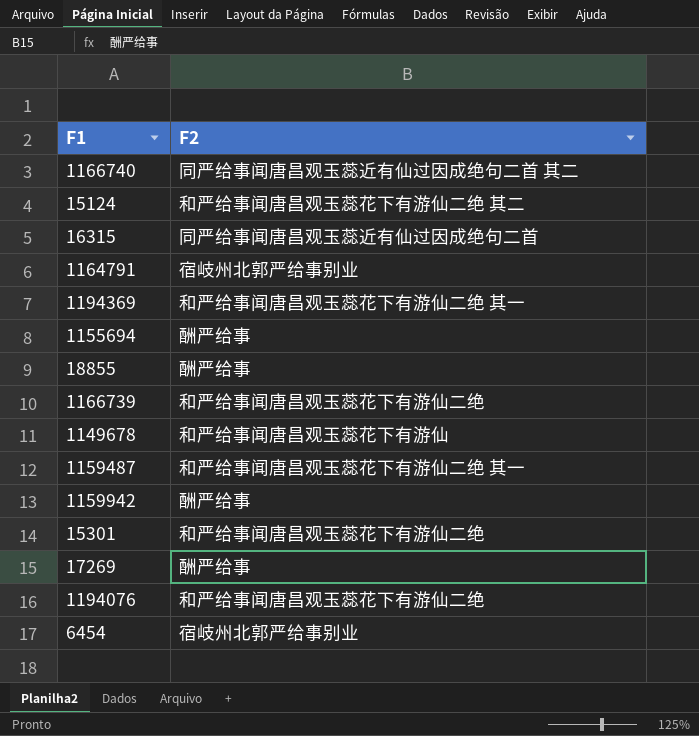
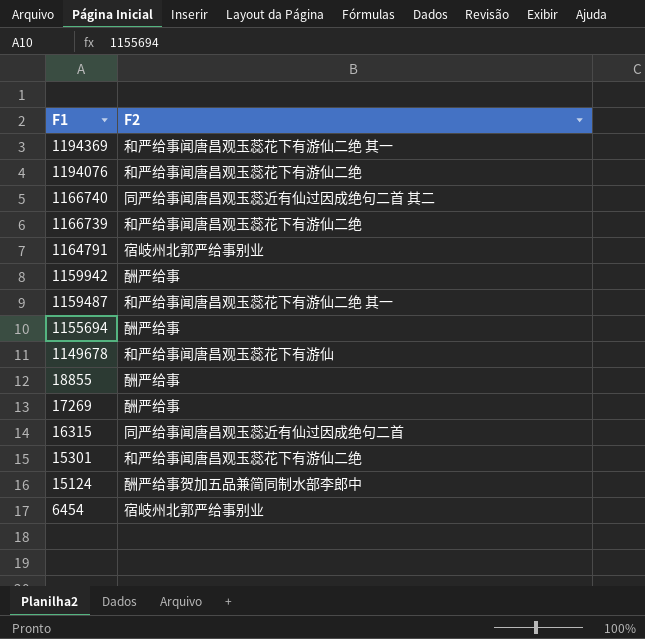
row order: none -> F1 descending
15124 | F2: 和严给事闻唐昌观玉蕊花下有游仙二绝 其二 -> 酬严给事贺加五品兼简同制水部李郎中

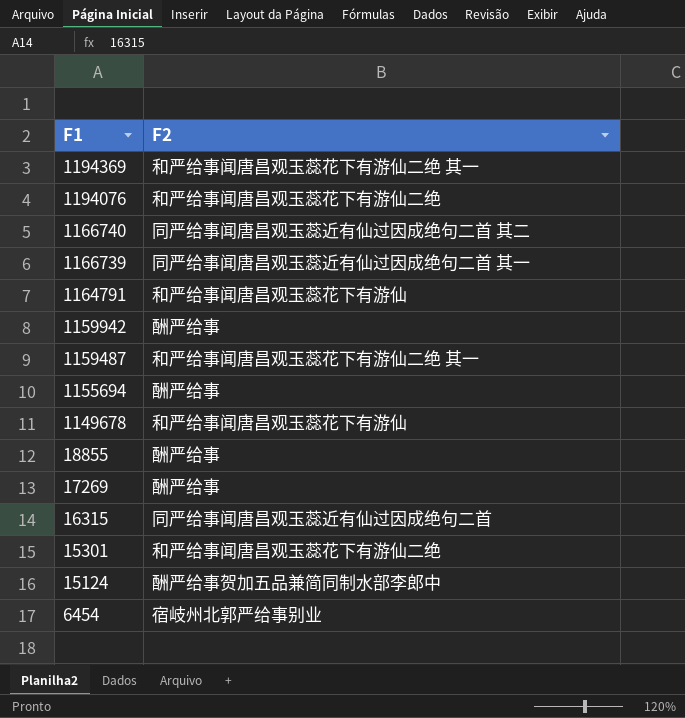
1166739 | F2: 和严给事闻唐昌观玉蕊花下有游仙二绝 -> 同严给事闻唐昌观玉蕊近有仙过因成绝句二首 其一
1164791 | F2: 宿岐州北郭严给事别业 -> 和严给事闻唐昌观玉蕊花下有游仙

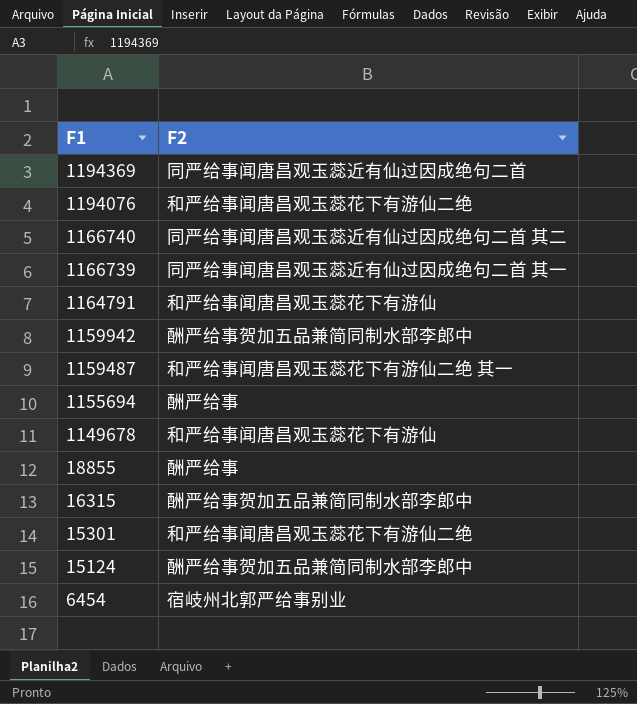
row 17269: 酬严给事 -> none
1194369 | F2: 和严给事闻唐昌观玉蕊花下有游仙二绝 其一 -> 同严给事闻唐昌观玉蕊近有仙过因成绝句二首
1159942 | F2: 酬严给事 -> 酬严给事贺加五品兼简同制水部李郎中
16315 | F2: 同严给事闻唐昌观玉蕊近有仙过因成绝句二首 -> 酬严给事贺加五品兼简同制水部李郎中

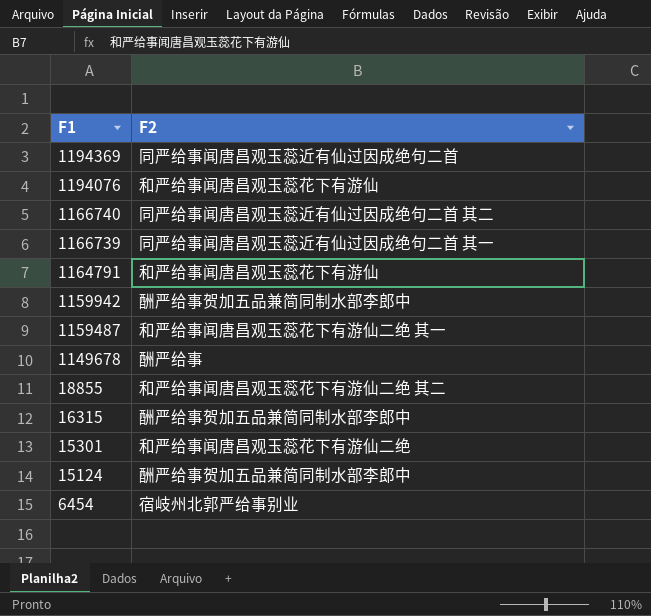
row 1155694: 酬严给事 -> none
1194076 | F2: 和严给事闻唐昌观玉蕊花下有游仙二绝 -> 和严给事闻唐昌观玉蕊花下有游仙
1149678 | F2: 和严给事闻唐昌观玉蕊花下有游仙 -> 酬严给事
18855 | F2: 酬严给事 -> 和严给事闻唐昌观玉蕊花下有游仙二绝 其二

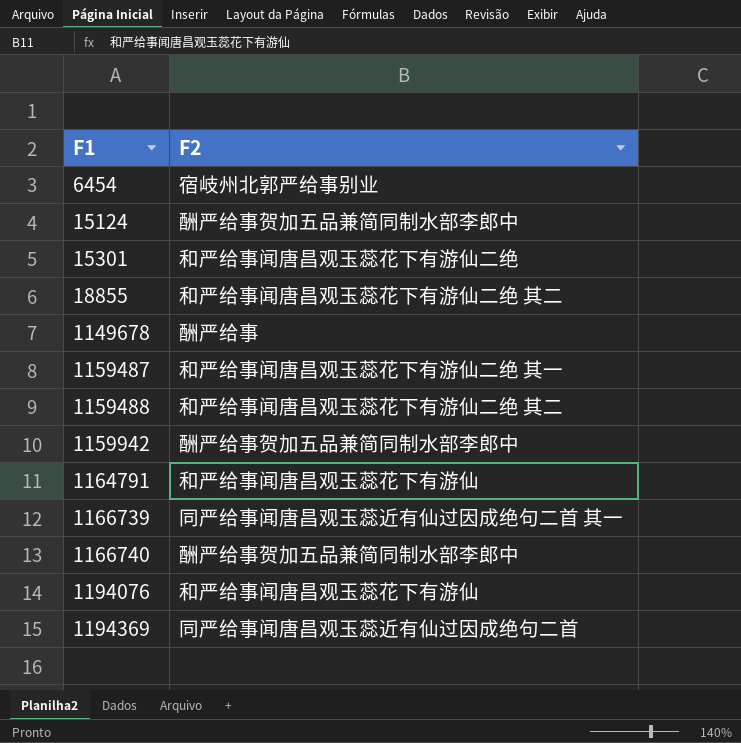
row order: F1 descending -> F1 ascending
row 16315: 酬严给事贺加五品兼简同制水部李郎中 -> none
row 1159488: none -> 和严给事闻唐昌观玉蕊花下有游仙二绝 其二
1166740 | F2: 同严给事闻唐昌观玉蕊近有仙过因成绝句二首 其二 -> 酬严给事贺加五品兼简同制水部李郎中

